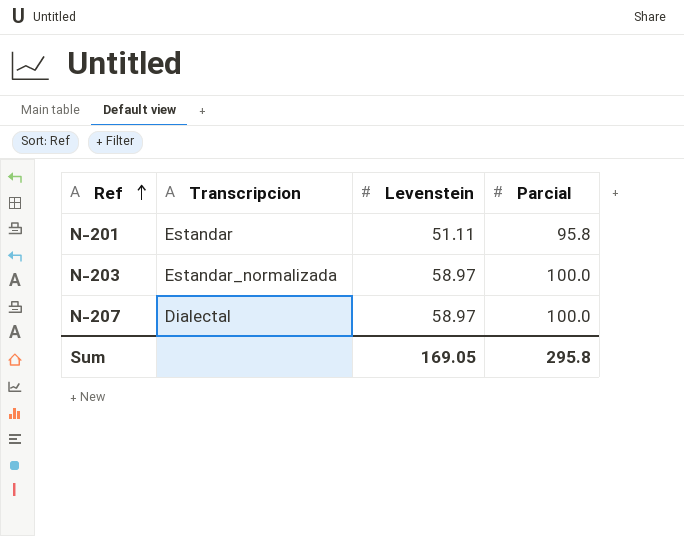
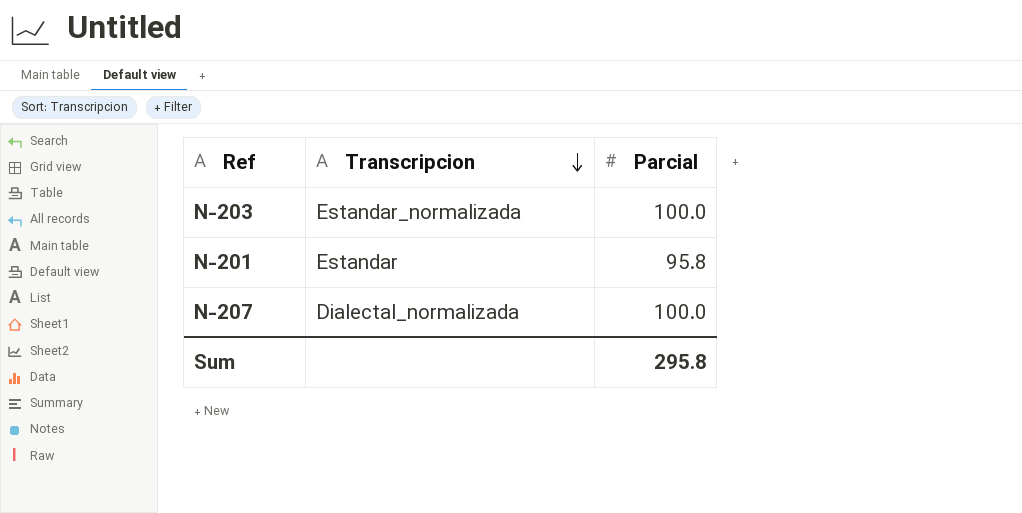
row order: Ref ascending -> Transcripcion descending
column Levenstein | position: 3 -> none
N-207 | Transcripcion: Dialectal -> Dialectal_normalizada

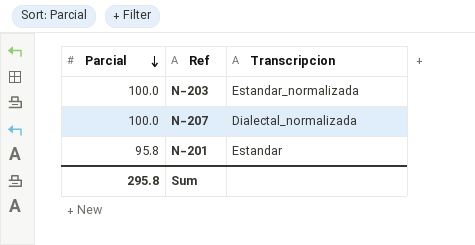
row order: Transcripcion descending -> Parcial descending
column Parcial | position: 3 -> 1

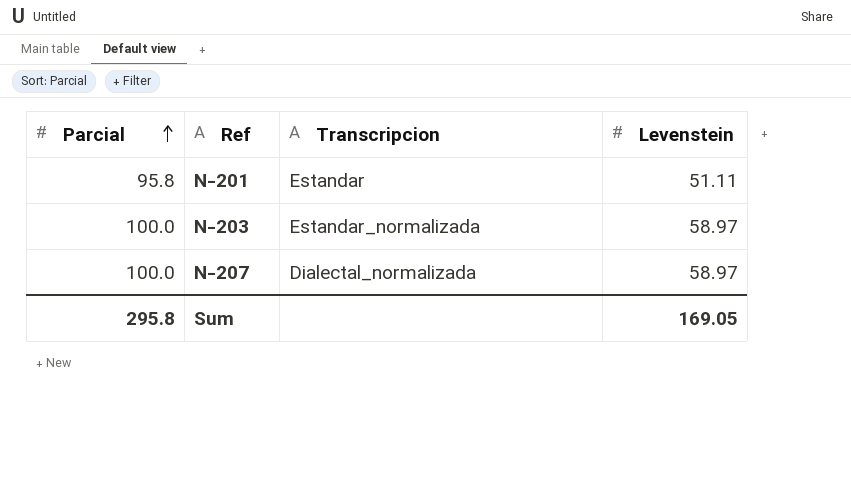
row order: Parcial descending -> Parcial ascending
column Levenstein | position: none -> 4

